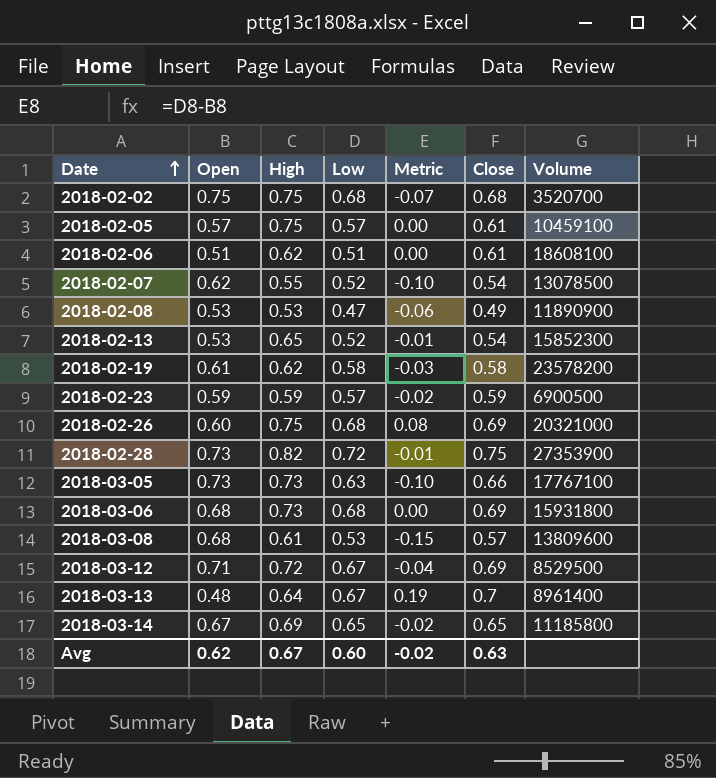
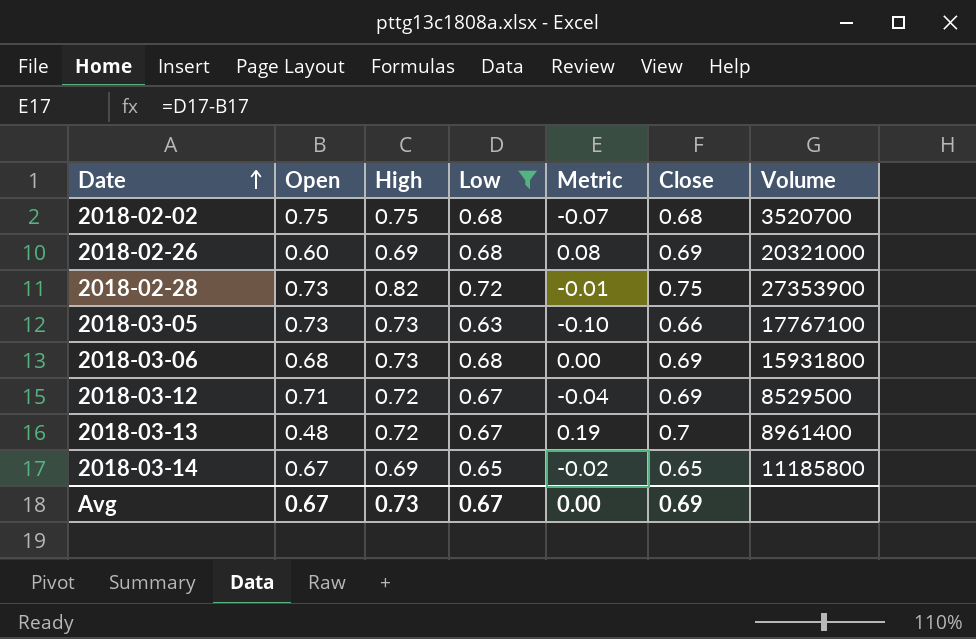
filter: none -> Low >= 0.63
2018-02-26 | High: 0.75 -> 0.69
2018-03-13 | High: 0.64 -> 0.72
Avg | Open: 0.62 -> 0.67
Avg | High: 0.67 -> 0.73
Avg | Low: 0.60 -> 0.67
Avg | Metric: -0.02 -> 0.00
Avg | Close: 0.63 -> 0.69

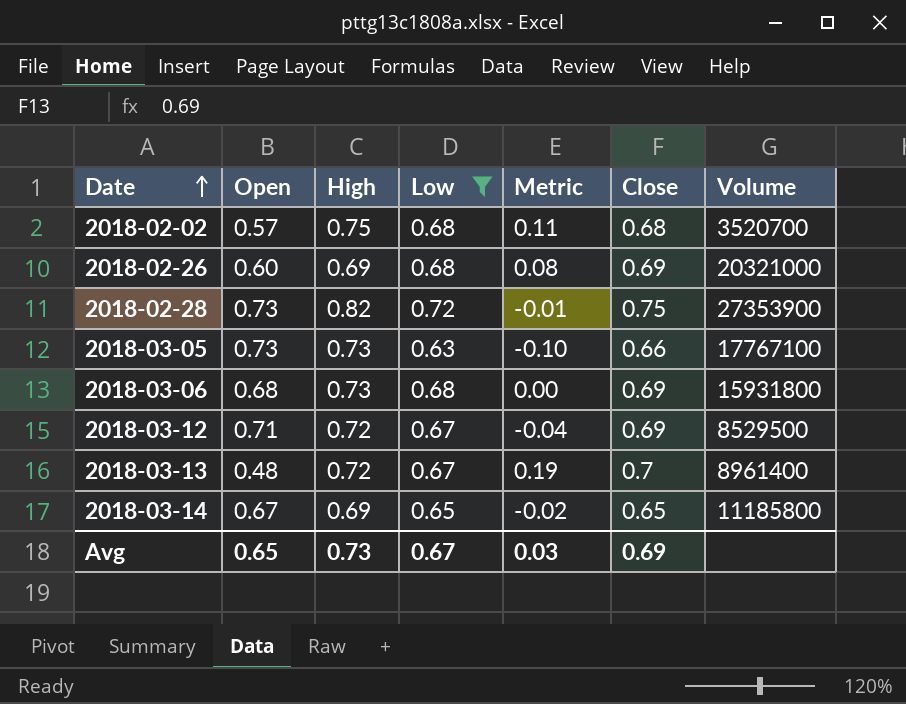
2018-02-02 | Open: 0.75 -> 0.57
2018-02-02 | Metric: -0.07 -> 0.11
Avg | Open: 0.67 -> 0.65
Avg | Metric: 0.00 -> 0.03

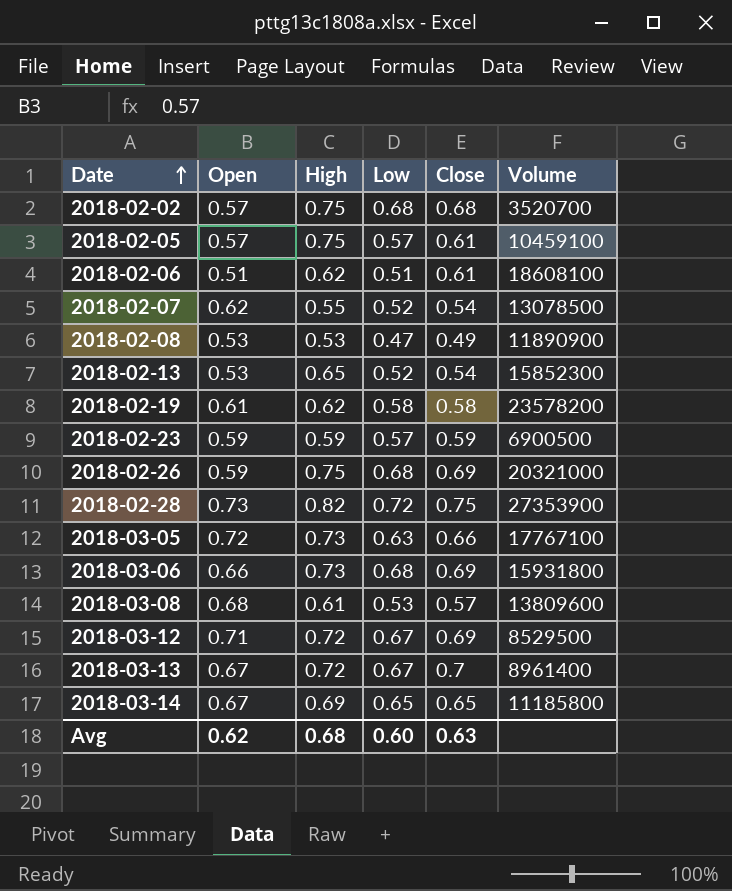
filter: Low >= 0.63 -> none
column Metric | formula: [Low] - [Open] -> none
2018-02-26 | Open: 0.60 -> 0.59
2018-02-26 | High: 0.69 -> 0.75
2018-03-05 | Open: 0.73 -> 0.72
2018-03-06 | Open: 0.68 -> 0.66
2018-03-13 | Open: 0.48 -> 0.67
Avg | Open: 0.65 -> 0.62
Avg | High: 0.73 -> 0.68
Avg | Low: 0.67 -> 0.60
Avg | Close: 0.69 -> 0.63

